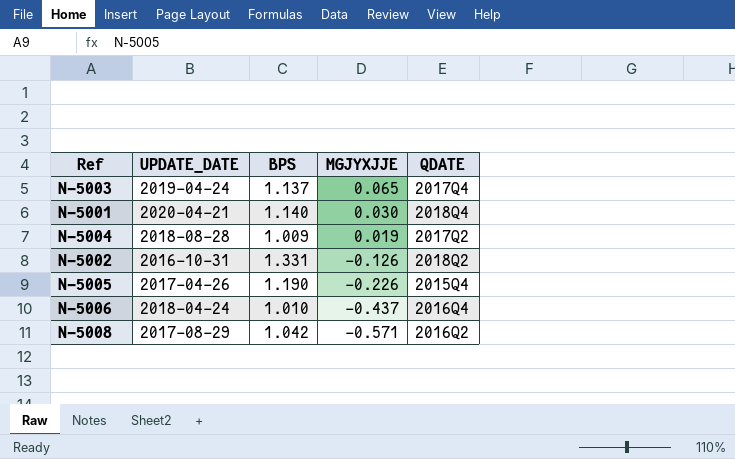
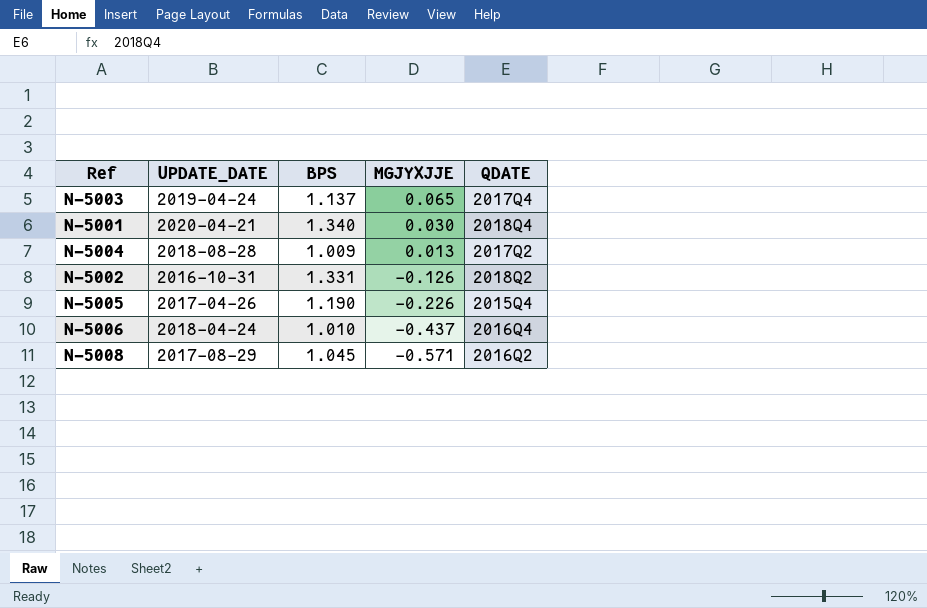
N-5001 | BPS: 1.140 -> 1.340
N-5004 | MGJYXJJE: 0.019 -> 0.013
N-5008 | BPS: 1.042 -> 1.045

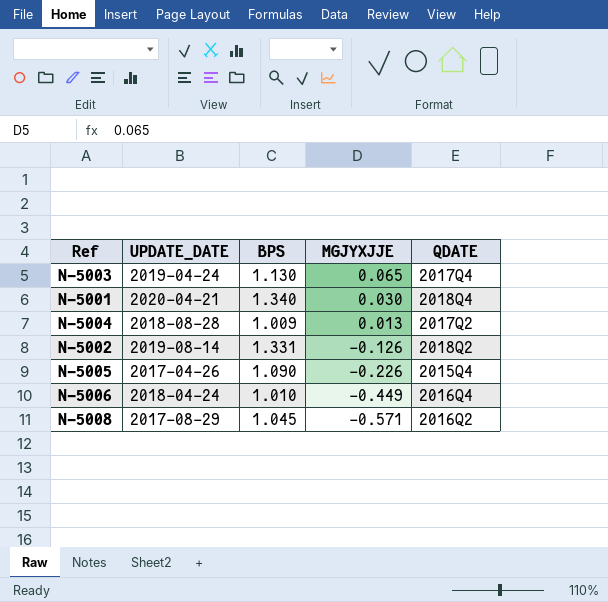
N-5003 | BPS: 1.137 -> 1.130
N-5002 | UPDATE_DATE: 2016-10-31 -> 2019-08-14
N-5005 | BPS: 1.190 -> 1.090
N-5006 | MGJYXJJE: -0.437 -> -0.449

